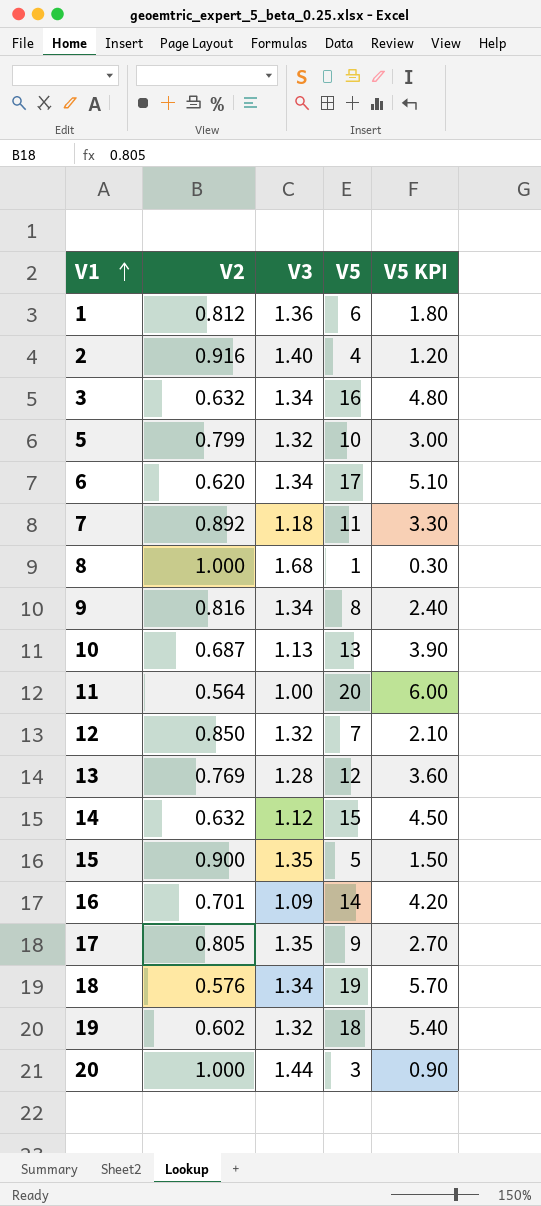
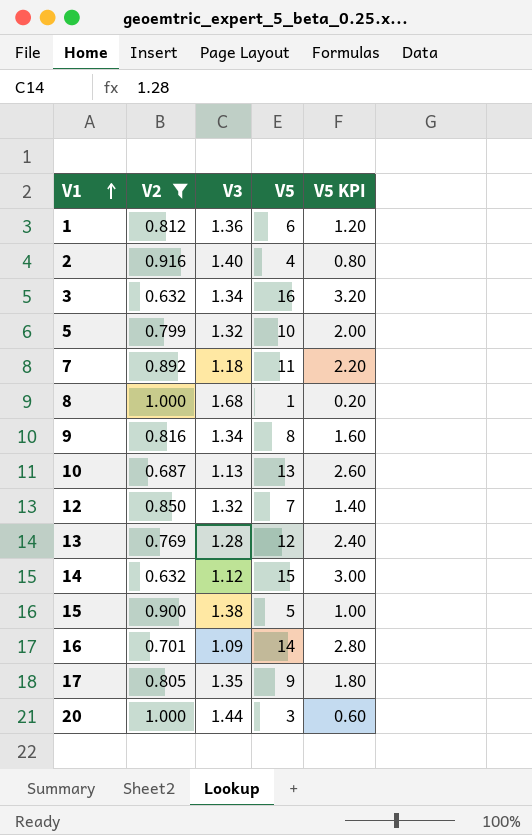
filter: none -> V2 >= 0.632
column V5 KPI | formula: [V5] * 0.3 -> [V5] * 0.2
15 | V3: 1.35 -> 1.38

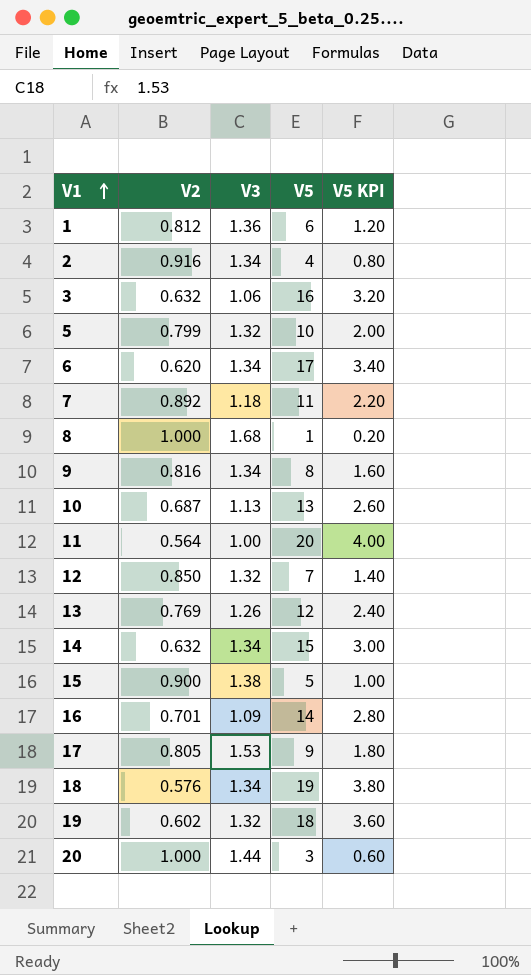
filter: V2 >= 0.632 -> none
2 | V3: 1.40 -> 1.34
3 | V3: 1.34 -> 1.06
13 | V3: 1.28 -> 1.26
14 | V3: 1.12 -> 1.34
17 | V3: 1.35 -> 1.53

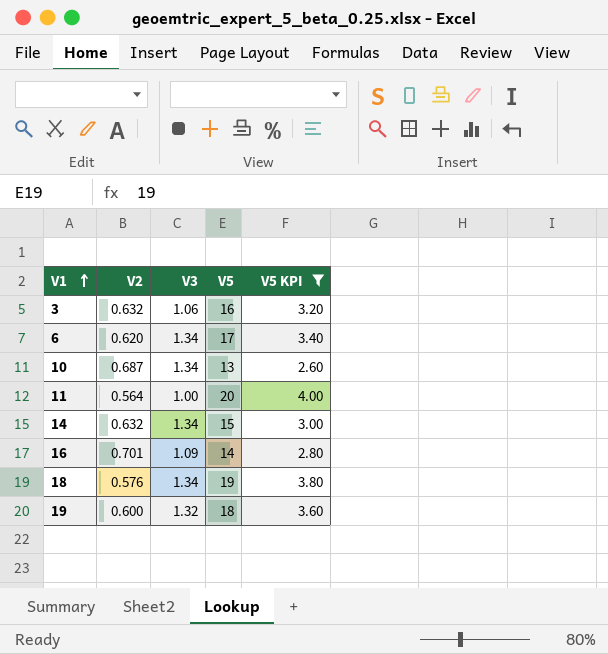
filter: none -> V5 KPI >= 2.60
10 | V3: 1.13 -> 1.34
19 | V2: 0.602 -> 0.600

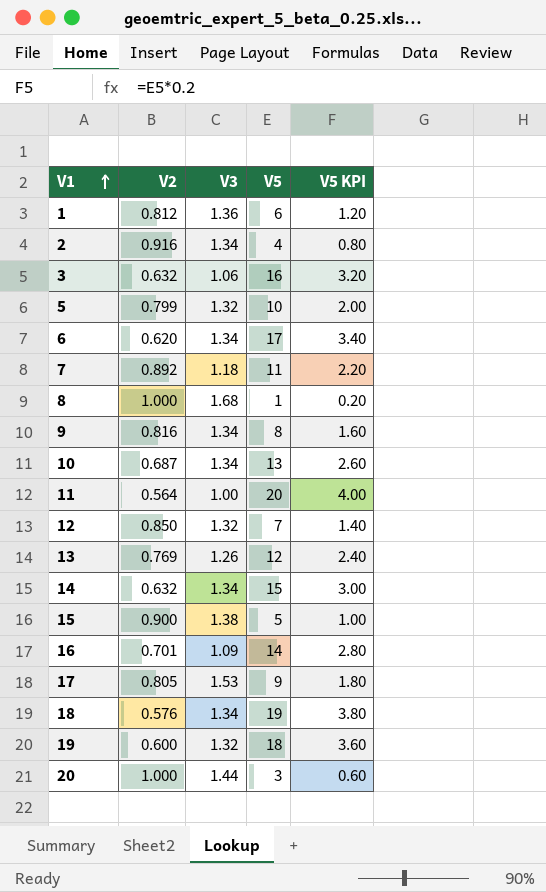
filter: V5 KPI >= 2.60 -> none

